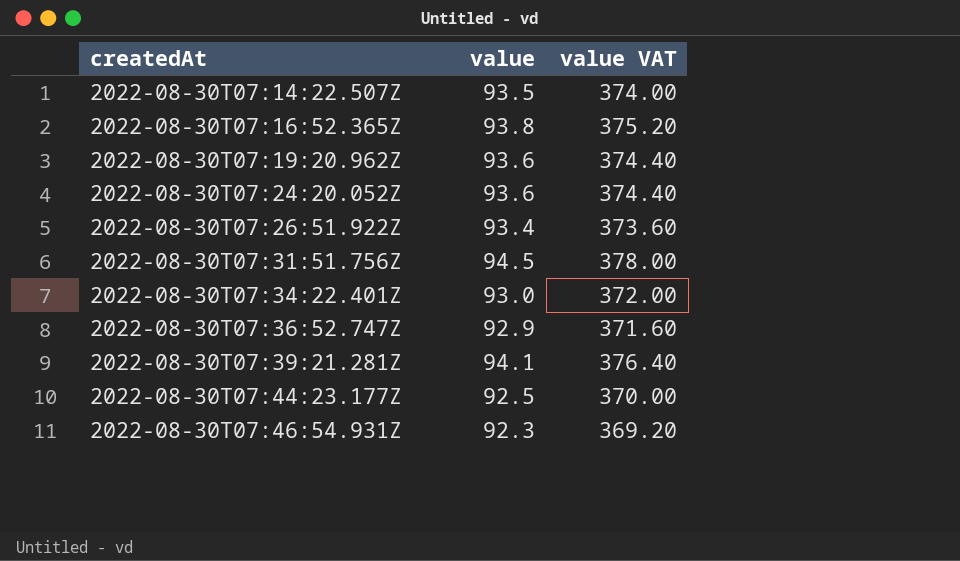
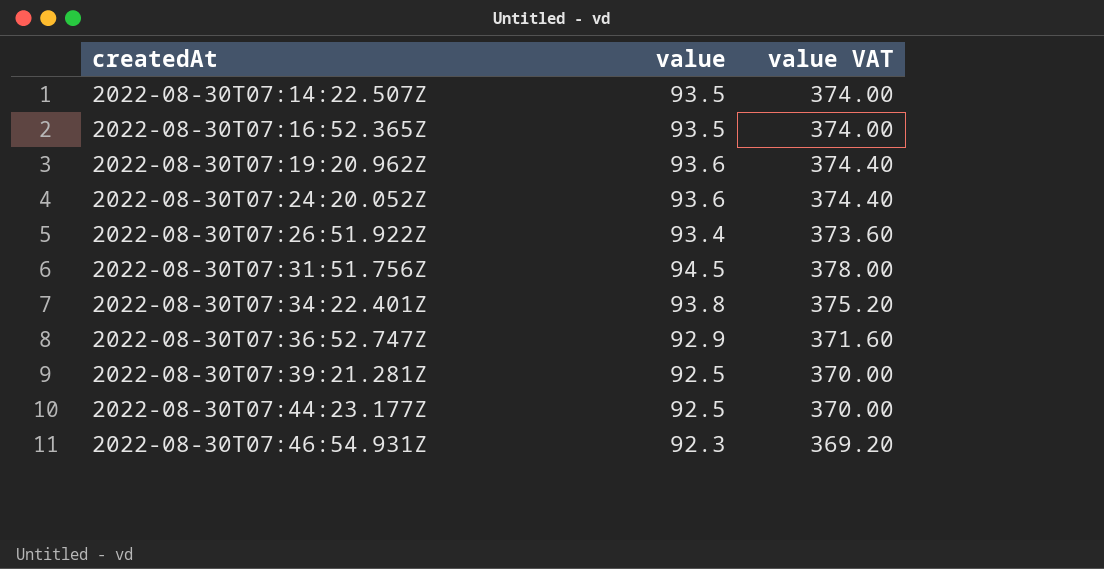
2022-08-30T07:16:52.365Z | value: 93.8 -> 93.5
2022-08-30T07:16:52.365Z | value VAT: 375.20 -> 374.00
2022-08-30T07:34:22.401Z | value: 93.0 -> 93.8
2022-08-30T07:34:22.401Z | value VAT: 372.00 -> 375.20
2022-08-30T07:39:21.281Z | value: 94.1 -> 92.5
2022-08-30T07:39:21.281Z | value VAT: 376.40 -> 370.00

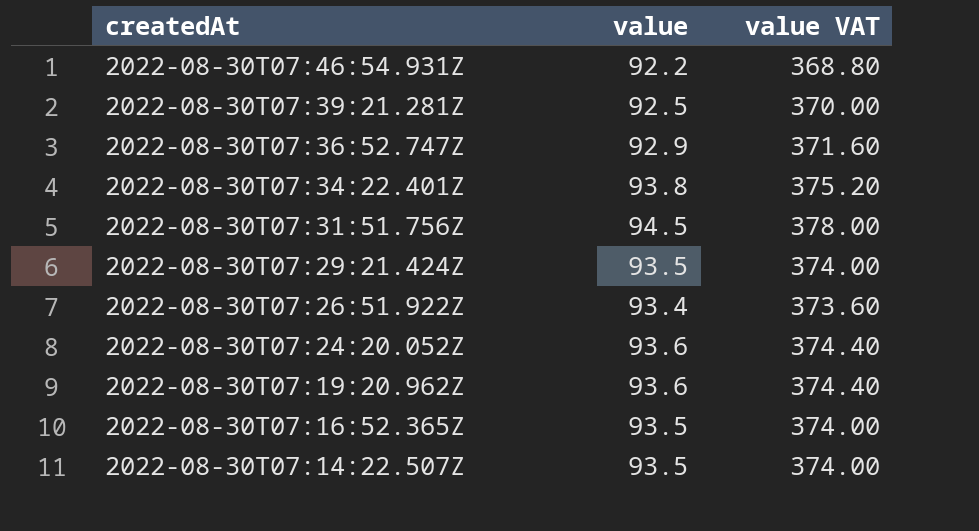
row order: createdAt ascending -> createdAt descending
row 2022-08-30T07:44:23.177Z: 92.5 | 370.00 -> none
2022-08-30T07:46:54.931Z | value: 92.3 -> 92.2
2022-08-30T07:46:54.931Z | value VAT: 369.20 -> 368.80
row 2022-08-30T07:29:21.424Z: none -> 93.5 | 374.00

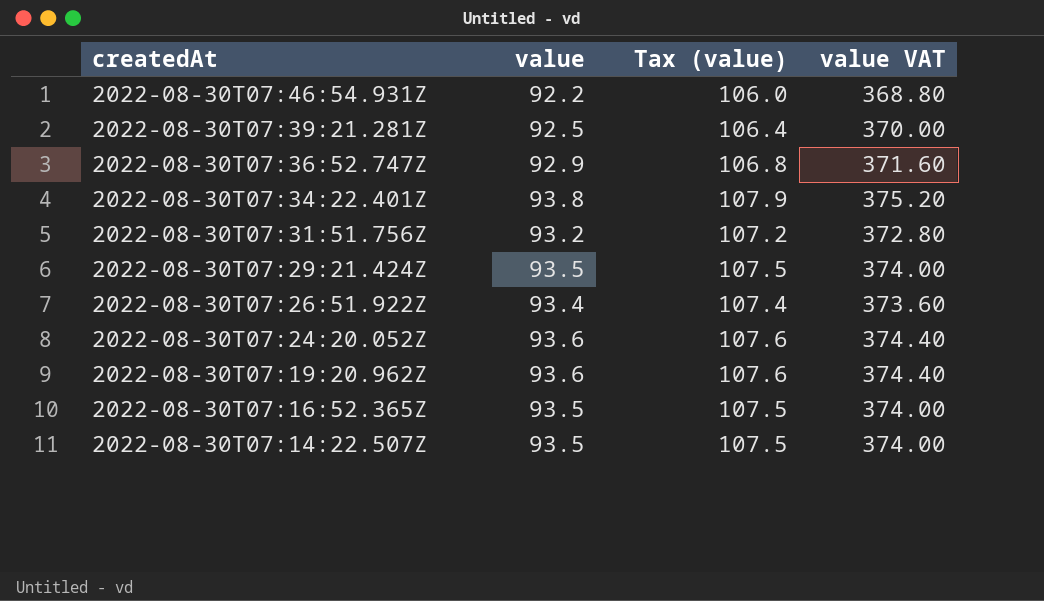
column Tax (value) | formula: none -> [value] * 1.15
2022-08-30T07:31:51.756Z | value: 94.5 -> 93.2
2022-08-30T07:31:51.756Z | value VAT: 378.00 -> 372.80

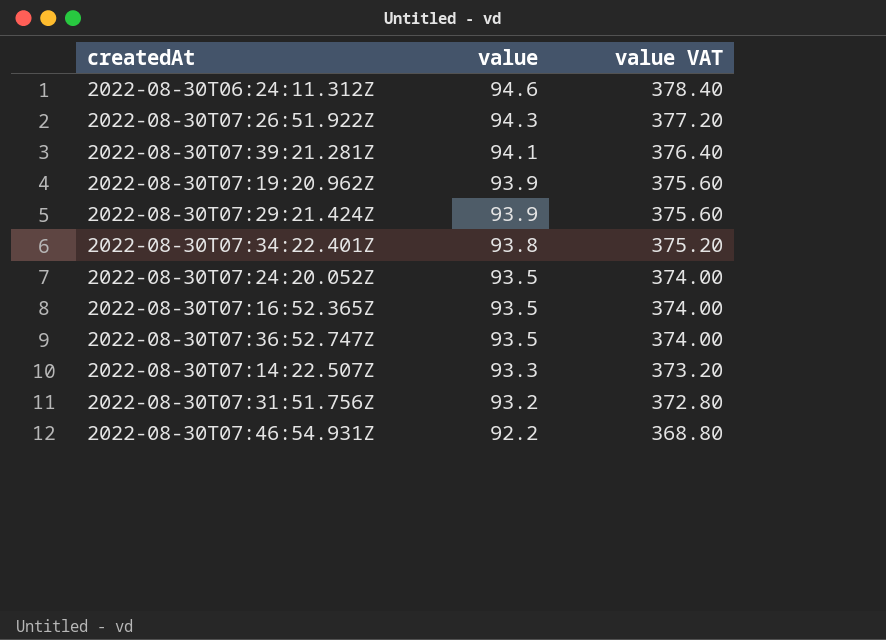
row order: createdAt descending -> value descending
column Tax (value) | formula: [value] * 1.15 -> none
row 2022-08-30T06:24:11.312Z: none -> 94.6 | 378.40
2022-08-30T07:26:51.922Z | value: 93.4 -> 94.3
2022-08-30T07:26:51.922Z | value VAT: 373.60 -> 377.20
2022-08-30T07:39:21.281Z | value: 92.5 -> 94.1
2022-08-30T07:39:21.281Z | value VAT: 370.00 -> 376.40
2022-08-30T07:19:20.962Z | value: 93.6 -> 93.9
2022-08-30T07:19:20.962Z | value VAT: 374.40 -> 375.60
2022-08-30T07:29:21.424Z | value: 93.5 -> 93.9
2022-08-30T07:29:21.424Z | value VAT: 374.00 -> 375.60
2022-08-30T07:24:20.052Z | value: 93.6 -> 93.5
2022-08-30T07:24:20.052Z | value VAT: 374.40 -> 374.00
2022-08-30T07:36:52.747Z | value: 92.9 -> 93.5
2022-08-30T07:36:52.747Z | value VAT: 371.60 -> 374.00
2022-08-30T07:14:22.507Z | value: 93.5 -> 93.3
2022-08-30T07:14:22.507Z | value VAT: 374.00 -> 373.20

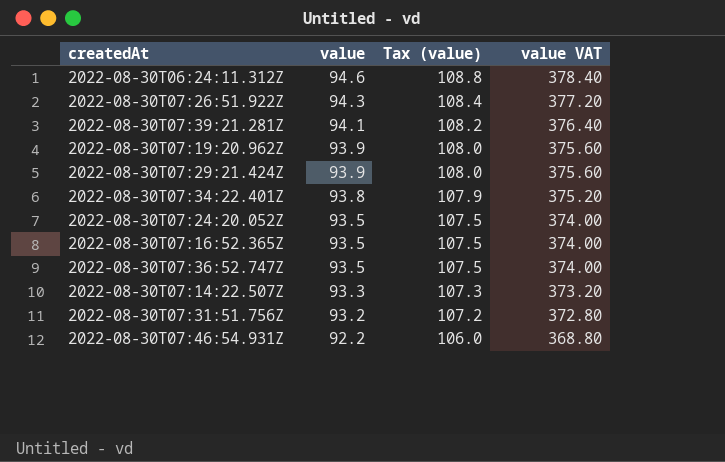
column Tax (value) | formula: none -> [value] * 1.15

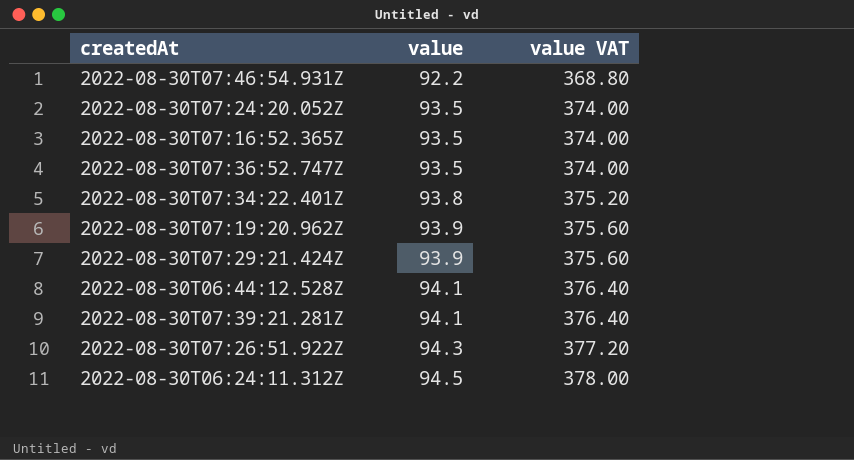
row order: value descending -> value ascending
column Tax (value) | formula: [value] * 1.15 -> none
row 2022-08-30T07:14:22.507Z: 93.3 | 107.3 | 373.20 -> none
row 2022-08-30T07:31:51.756Z: 93.2 | 107.2 | 372.80 -> none
row 2022-08-30T06:44:12.528Z: none -> 94.1 | 376.40
2022-08-30T06:24:11.312Z | value: 94.6 -> 94.5
2022-08-30T06:24:11.312Z | value VAT: 378.40 -> 378.00

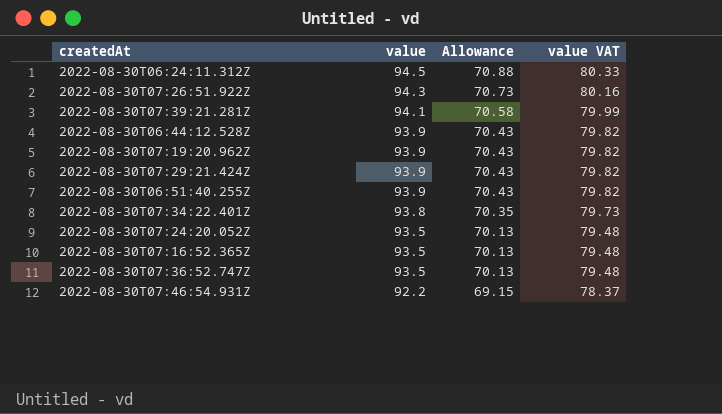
row order: value ascending -> value descending
column Allowance | formula: none -> [value] * 0.75
column value VAT | formula: [value] * 4 -> [value] * 0.85
2022-08-30T06:44:12.528Z | value: 94.1 -> 93.9
row 2022-08-30T06:51:40.255Z: none -> 93.9 | 70.43 | 79.82

